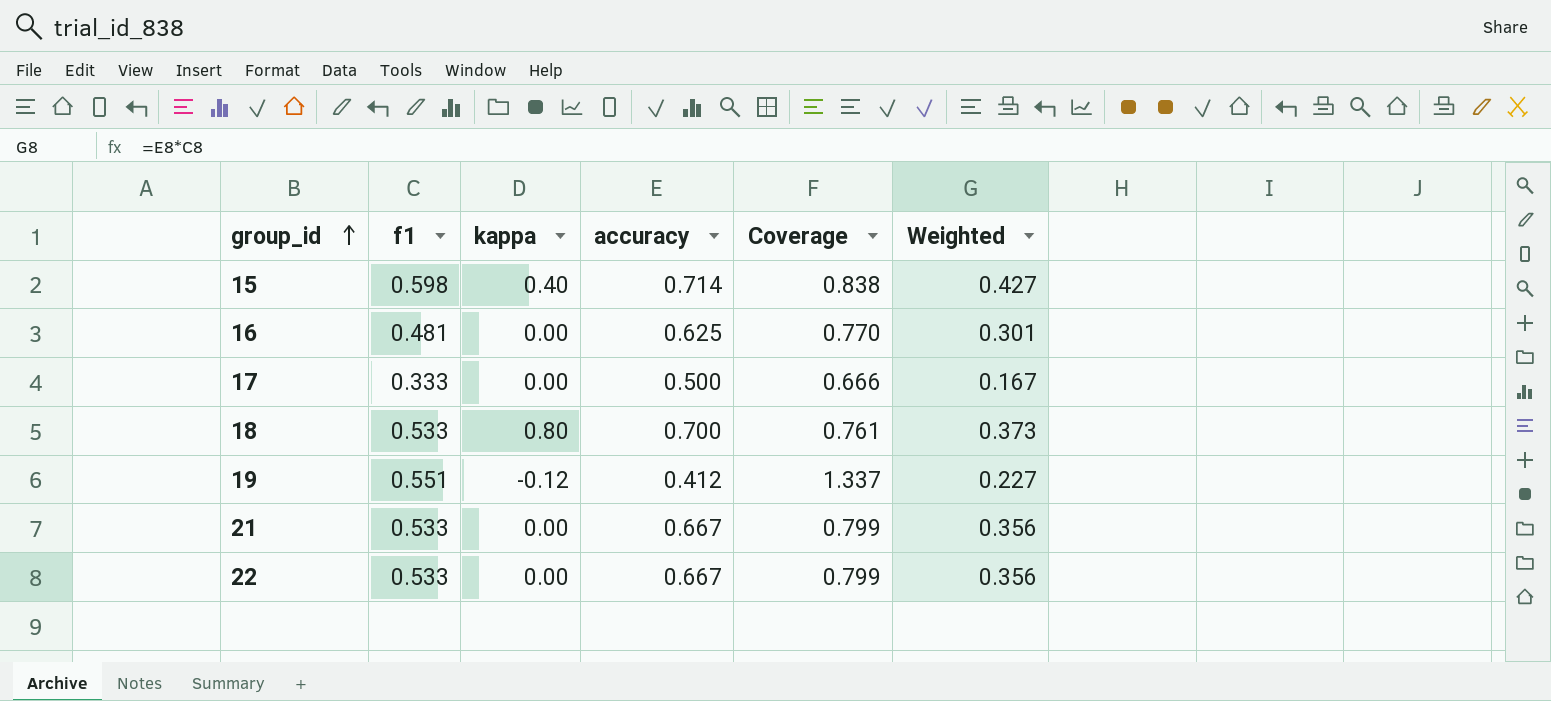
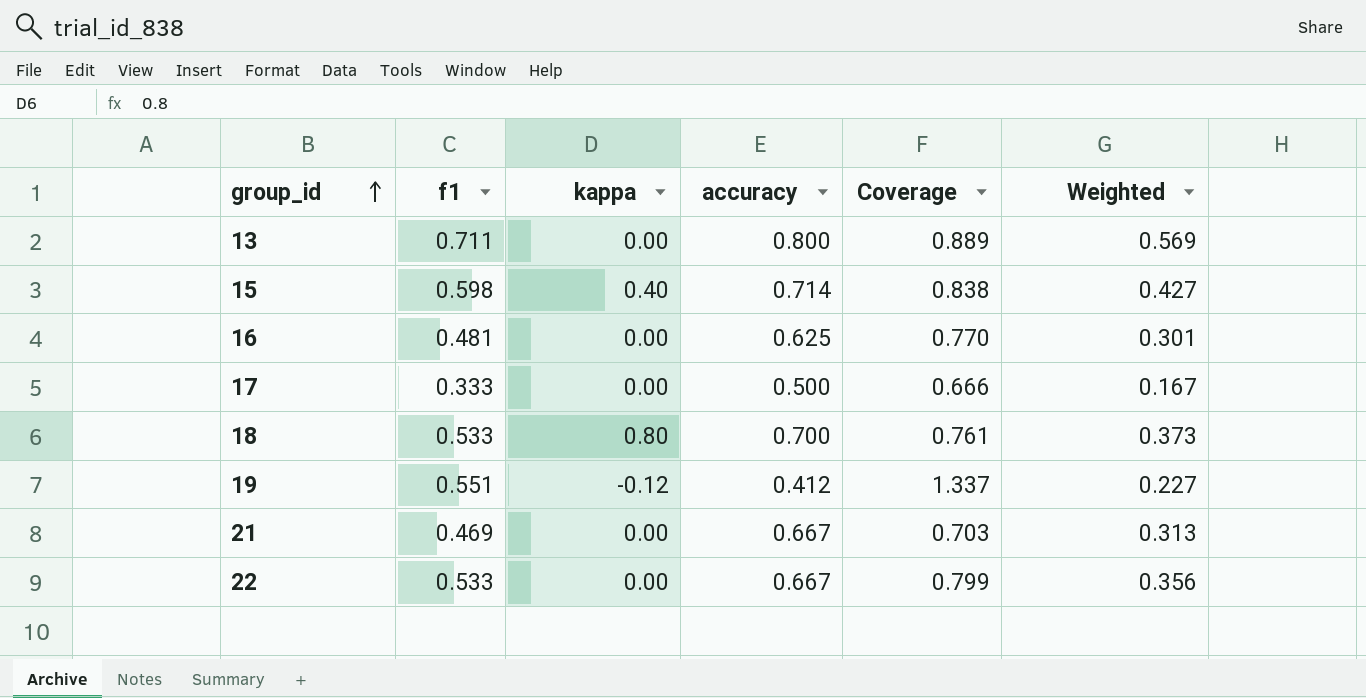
row 13: none -> 0.711 | 0.00 | 0.800 | 0.889 | 0.569
21 | f1: 0.533 -> 0.469
21 | Coverage: 0.799 -> 0.703
21 | Weighted: 0.356 -> 0.313

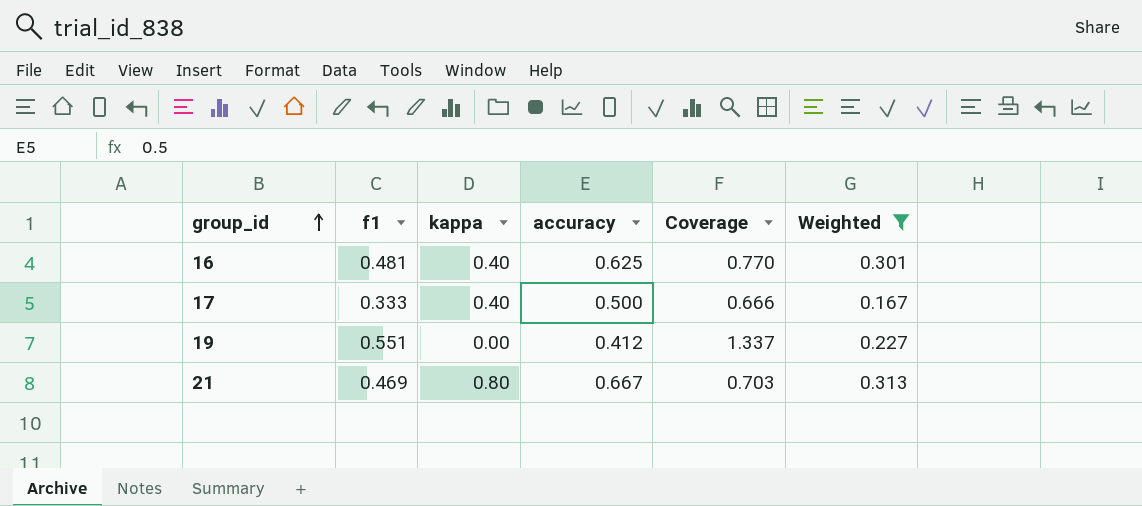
filter: none -> Weighted <= 0.313
16 | kappa: 0.00 -> 0.40
17 | kappa: 0.00 -> 0.40
19 | kappa: -0.12 -> 0.00
21 | kappa: 0.00 -> 0.80

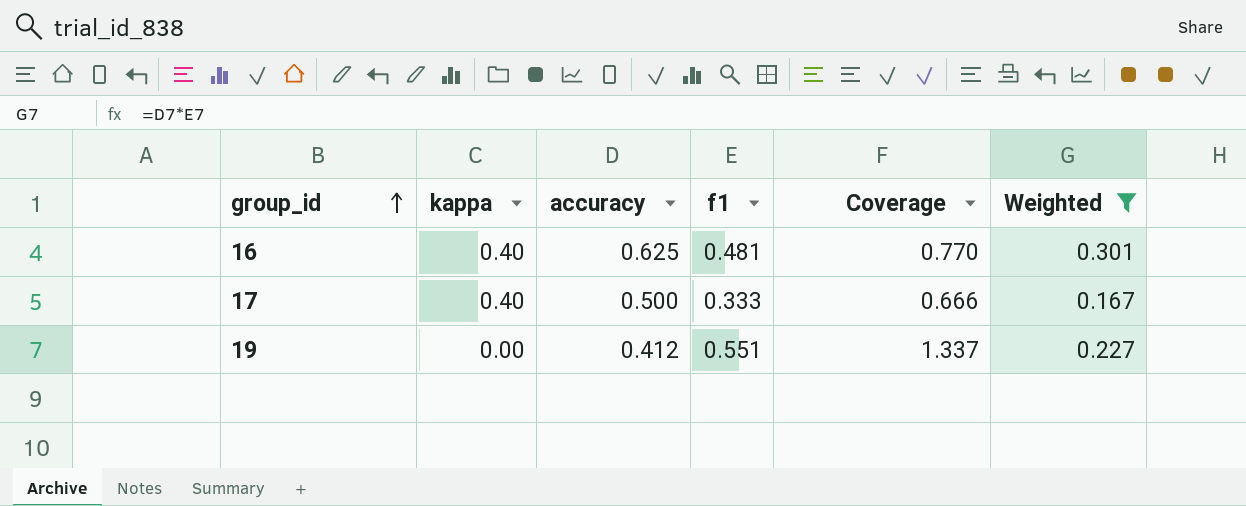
column f1 | position: 2 -> 4
row 21: 0.469 | 0.80 | 0.667 | 0.703 | 0.313 -> none

